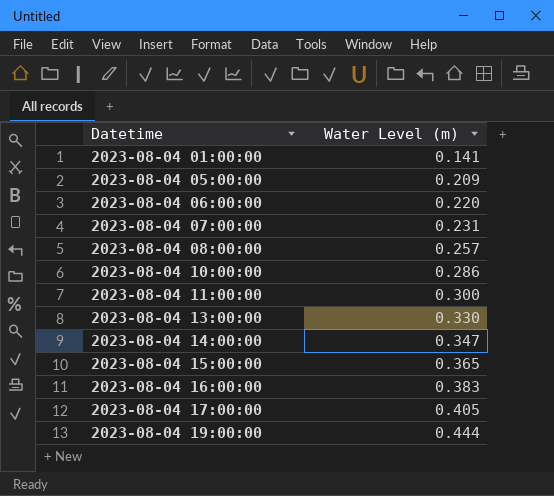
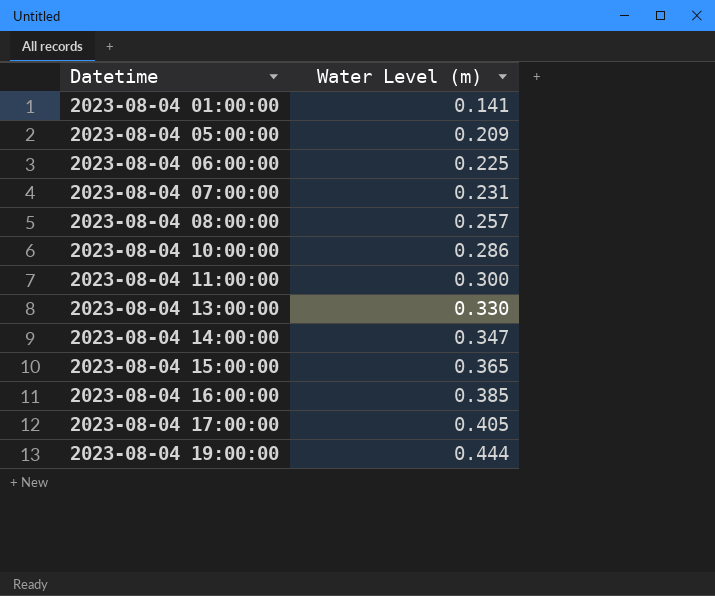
2023-08-04 06:00:00 | Water Level (m): 0.220 -> 0.225
2023-08-04 16:00:00 | Water Level (m): 0.383 -> 0.385

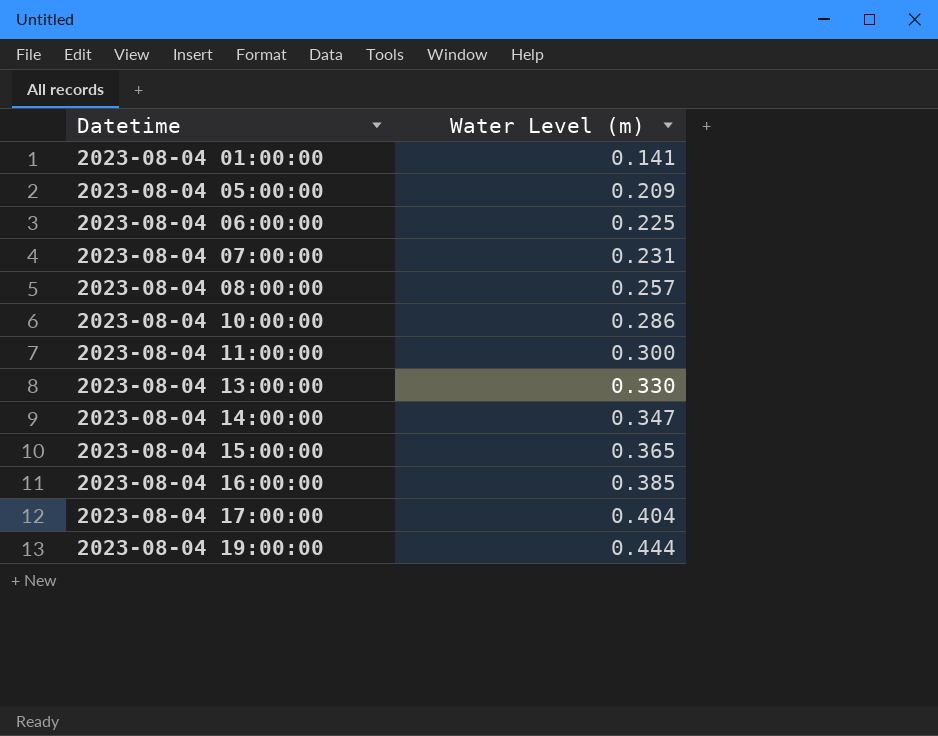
2023-08-04 17:00:00 | Water Level (m): 0.405 -> 0.404

